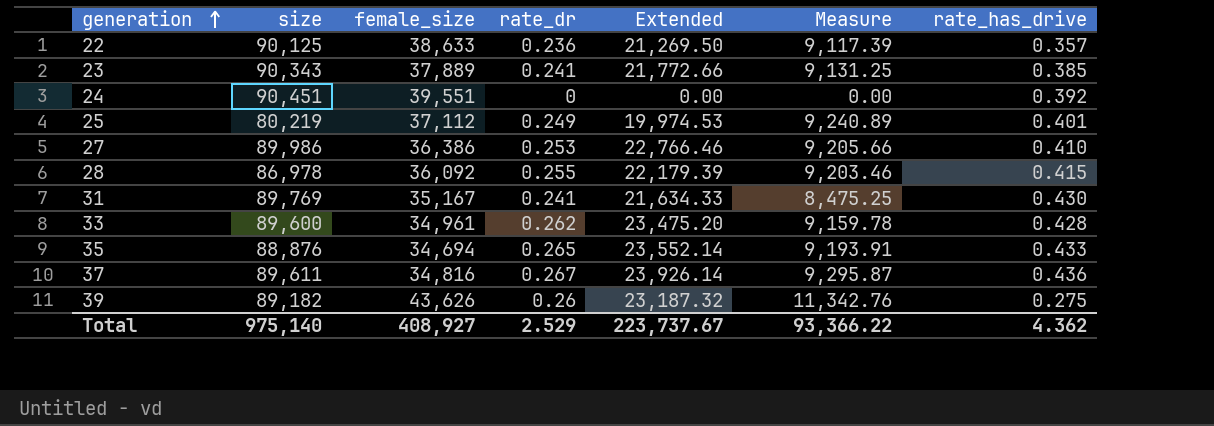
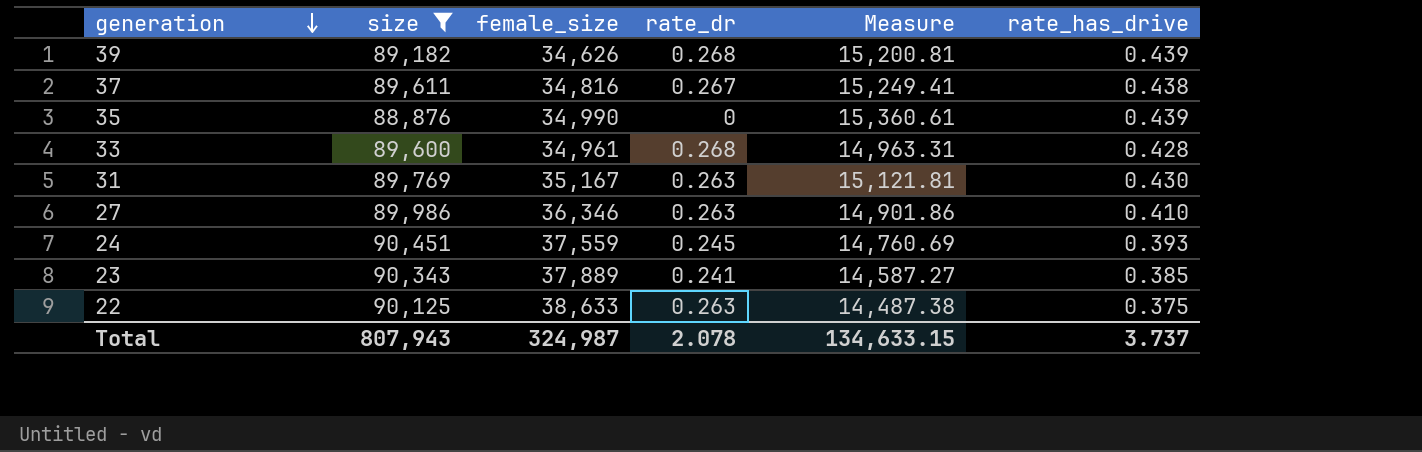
filter: none -> size >= 88,876
row order: generation ascending -> generation descending
column Extended | formula: [size] * [rate_dr] -> none
column Measure | formula: [female_size] * [rate_dr] -> [female_size] * [rate_has_drive]
39 | female_size: 43,626 -> 34,626
39 | rate_dr: 0.26 -> 0.268
39 | rate_has_drive: 0.275 -> 0.439
37 | rate_has_drive: 0.436 -> 0.438
35 | female_size: 34,694 -> 34,990
35 | rate_dr: 0.265 -> 0
35 | rate_has_drive: 0.433 -> 0.439
33 | rate_dr: 0.262 -> 0.268
31 | rate_dr: 0.241 -> 0.263
27 | female_size: 36,386 -> 36,346
27 | rate_dr: 0.253 -> 0.263
24 | female_size: 39,551 -> 37,559
24 | rate_dr: 0 -> 0.245
24 | rate_has_drive: 0.392 -> 0.393
22 | rate_dr: 0.236 -> 0.263
22 | rate_has_drive: 0.357 -> 0.375
Total | size: 975,140 -> 807,943
Total | female_size: 408,927 -> 324,987
Total | rate_dr: 2.529 -> 2.078
Total | Measure: 93,366.22 -> 134,633.15
Total | rate_has_drive: 4.362 -> 3.737

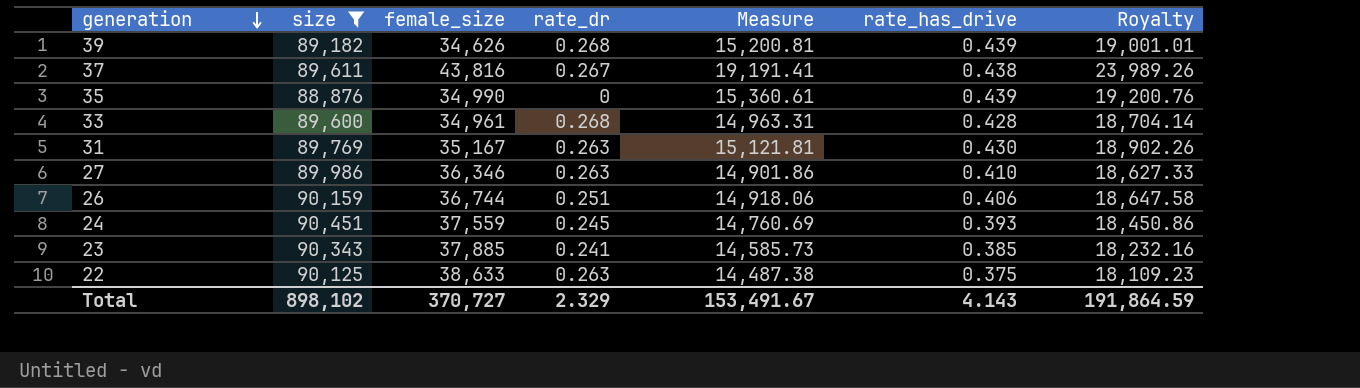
column Royalty | formula: none -> [Measure] * 1.25
37 | female_size: 34,816 -> 43,816
37 | Measure: 15,249.41 -> 19,191.41
row 26: none -> 90,159 | 36,744 | 0.251 | 14,918.06 | 0.406 | 18,647.58
23 | female_size: 37,889 -> 37,885
23 | Measure: 14,587.27 -> 14,585.73
Total | size: 807,943 -> 898,102
Total | female_size: 324,987 -> 370,727
Total | rate_dr: 2.078 -> 2.329
Total | Measure: 134,633.15 -> 153,491.67
Total | rate_has_drive: 3.737 -> 4.143

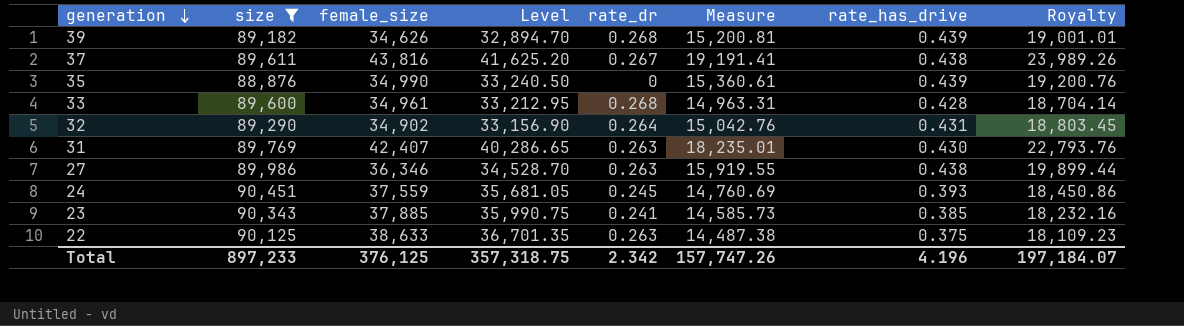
column Level | formula: none -> [female_size] * 0.95
row 26: 90,159 | 36,744 | 0.251 | 14,918.06 | 0.406 | 18,647.58 -> none
row 32: none -> 89,290 | 34,902 | 33,156.90 | 0.264 | 15,042.76 | 0.431 | 18,803.45
31 | female_size: 35,167 -> 42,407
31 | Measure: 15,121.81 -> 18,235.01
31 | Royalty: 18,902.26 -> 22,793.76
27 | Measure: 14,901.86 -> 15,919.55
27 | rate_has_drive: 0.410 -> 0.438
27 | Royalty: 18,627.33 -> 19,899.44
Total | size: 898,102 -> 897,233
Total | female_size: 370,727 -> 376,125
Total | rate_dr: 2.329 -> 2.342
Total | Measure: 153,491.67 -> 157,747.26
Total | rate_has_drive: 4.143 -> 4.196
Total | Royalty: 191,864.59 -> 197,184.07

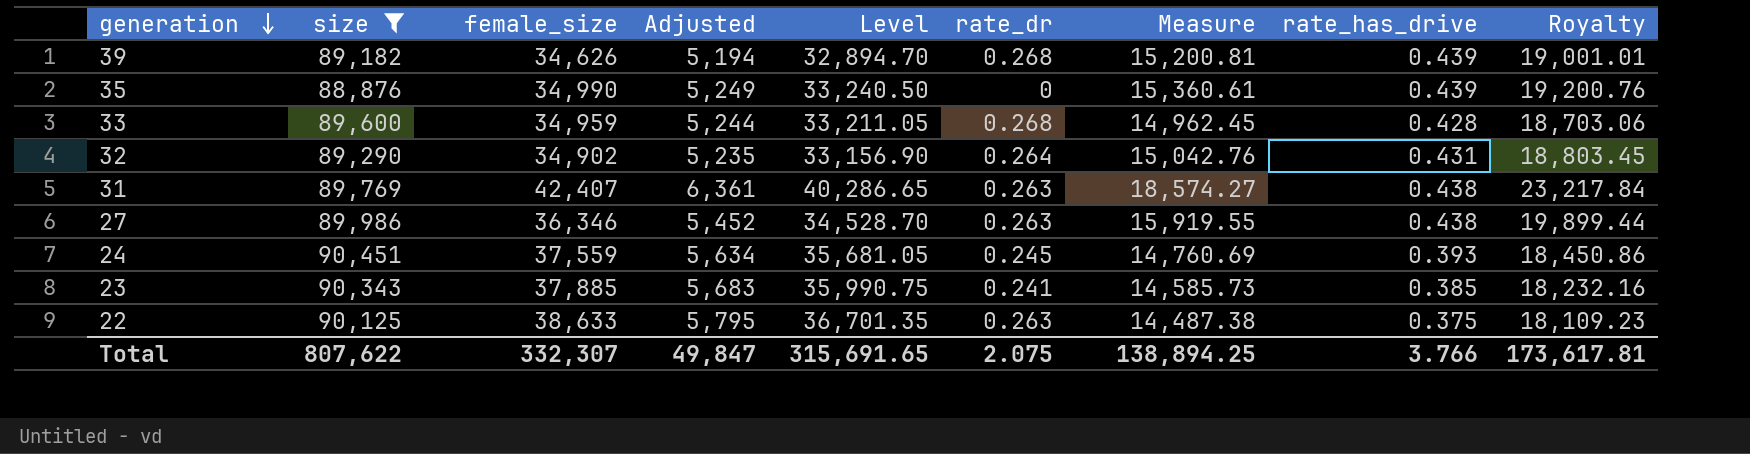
column Adjusted | formula: none -> [female_size] * 0.15
row 37: 89,611 | 43,816 | 41,625.20 | 0.267 | 19,191.41 | 0.438 | 23,989.26 -> none
33 | female_size: 34,961 -> 34,959
33 | Level: 33,212.95 -> 33,211.05
33 | Measure: 14,963.31 -> 14,962.45
33 | Royalty: 18,704.14 -> 18,703.06
31 | Measure: 18,235.01 -> 18,574.27
31 | rate_has_drive: 0.430 -> 0.438
31 | Royalty: 22,793.76 -> 23,217.84
Total | size: 897,233 -> 807,622
Total | female_size: 376,125 -> 332,307
Total | Level: 357,318.75 -> 315,691.65
Total | rate_dr: 2.342 -> 2.075
Total | Measure: 157,747.26 -> 138,894.25
Total | rate_has_drive: 4.196 -> 3.766
Total | Royalty: 197,184.07 -> 173,617.81

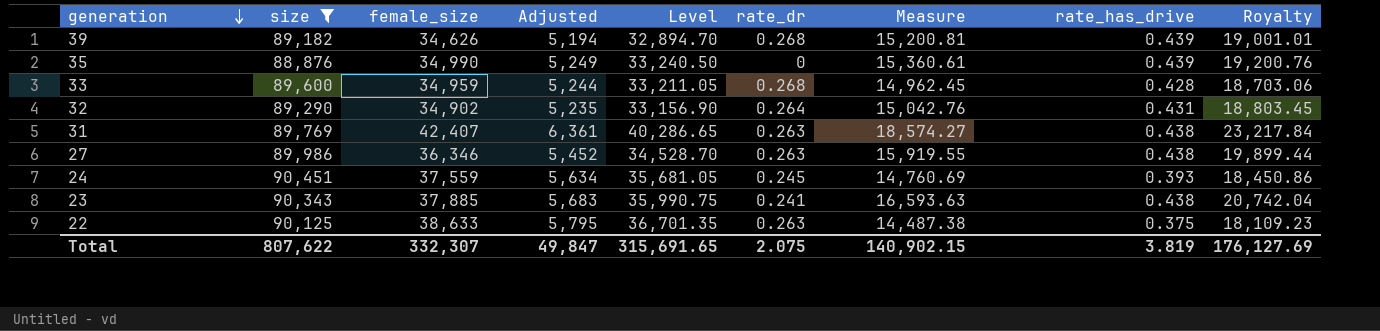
23 | Measure: 14,585.73 -> 16,593.63
23 | rate_has_drive: 0.385 -> 0.438
23 | Royalty: 18,232.16 -> 20,742.04
Total | Measure: 138,894.25 -> 140,902.15
Total | rate_has_drive: 3.766 -> 3.819
Total | Royalty: 173,617.81 -> 176,127.69

